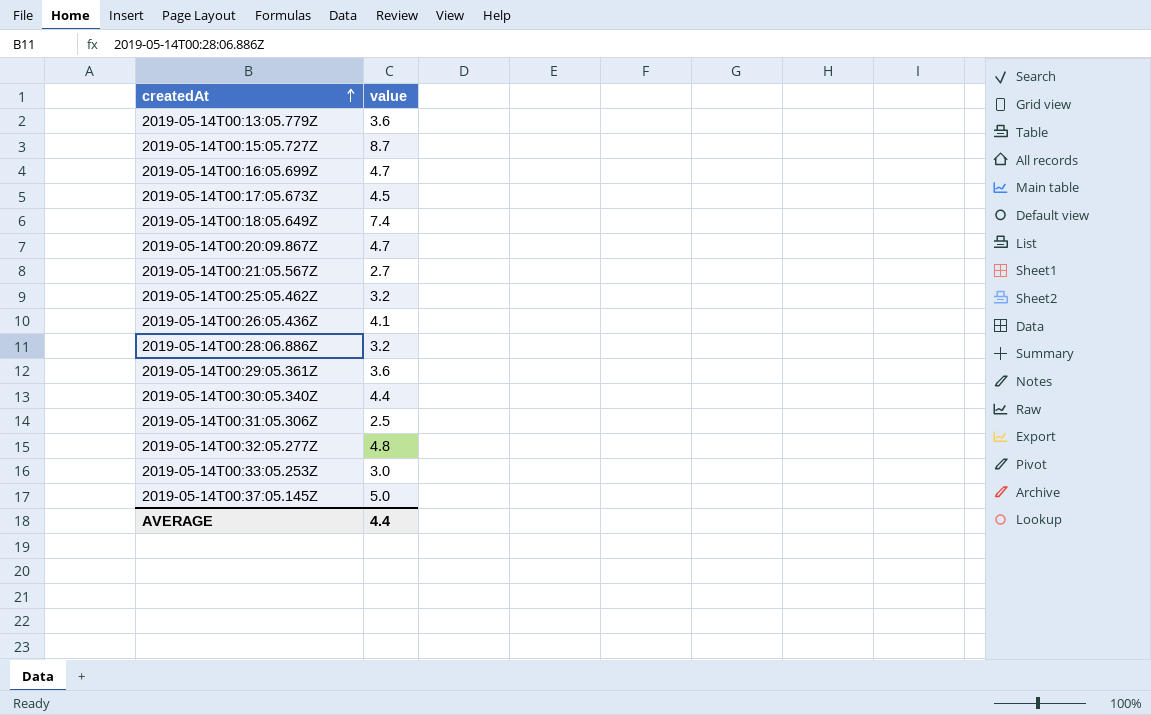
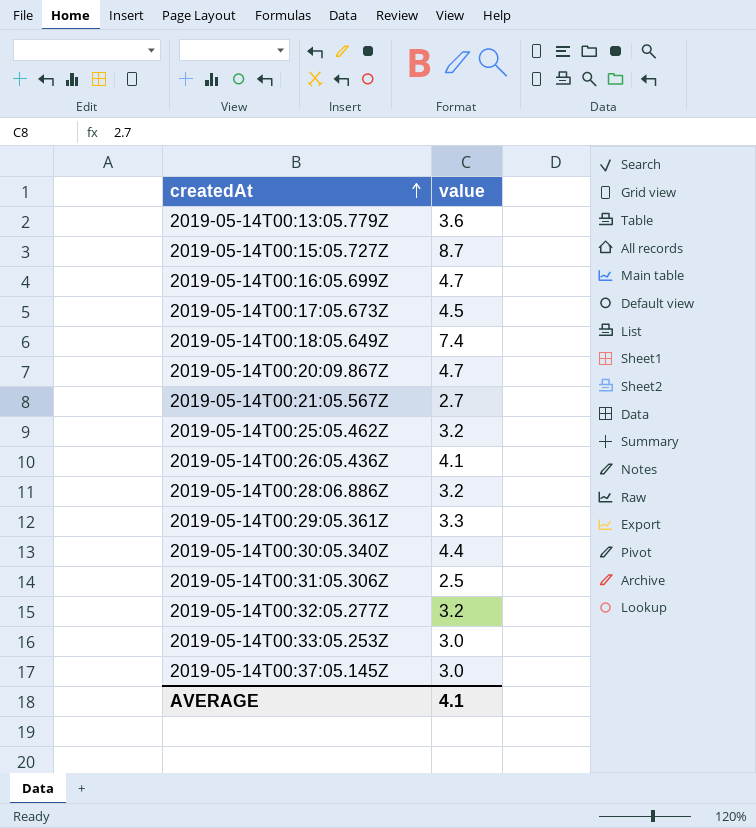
2019-05-14T00:29:05.361Z | value: 3.6 -> 3.3
2019-05-14T00:32:05.277Z | value: 4.8 -> 3.2
2019-05-14T00:37:05.145Z | value: 5.0 -> 3.0
AVERAGE | value: 4.4 -> 4.1

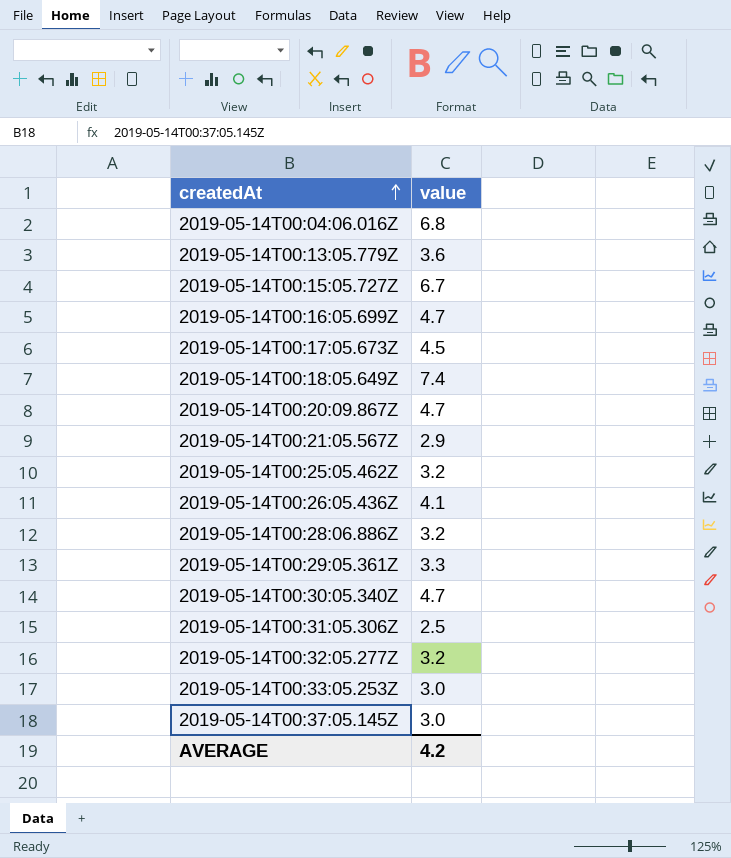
row 2019-05-14T00:04:06.016Z: none -> 6.8
2019-05-14T00:15:05.727Z | value: 8.7 -> 6.7
2019-05-14T00:21:05.567Z | value: 2.7 -> 2.9
2019-05-14T00:30:05.340Z | value: 4.4 -> 4.7
AVERAGE | value: 4.1 -> 4.2

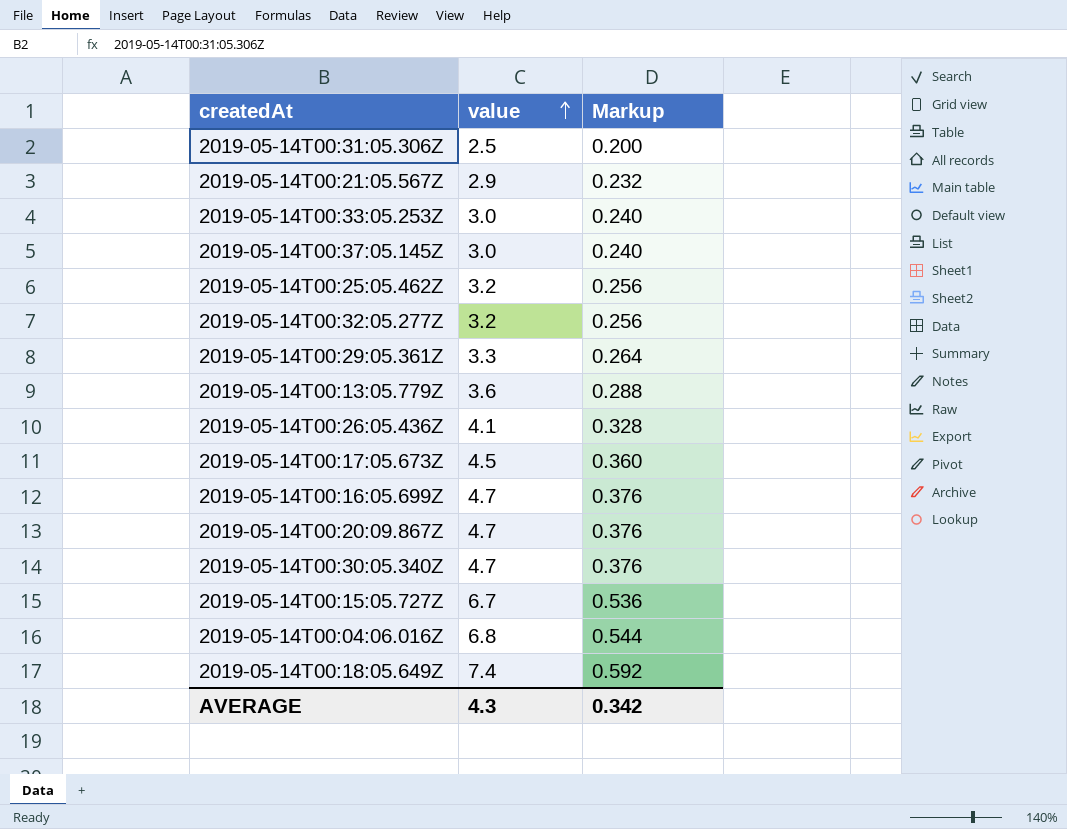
row order: createdAt ascending -> value ascending
column Markup | formula: none -> [value] * 0.08
row 2019-05-14T00:28:06.886Z: 3.2 -> none
AVERAGE | value: 4.2 -> 4.3

